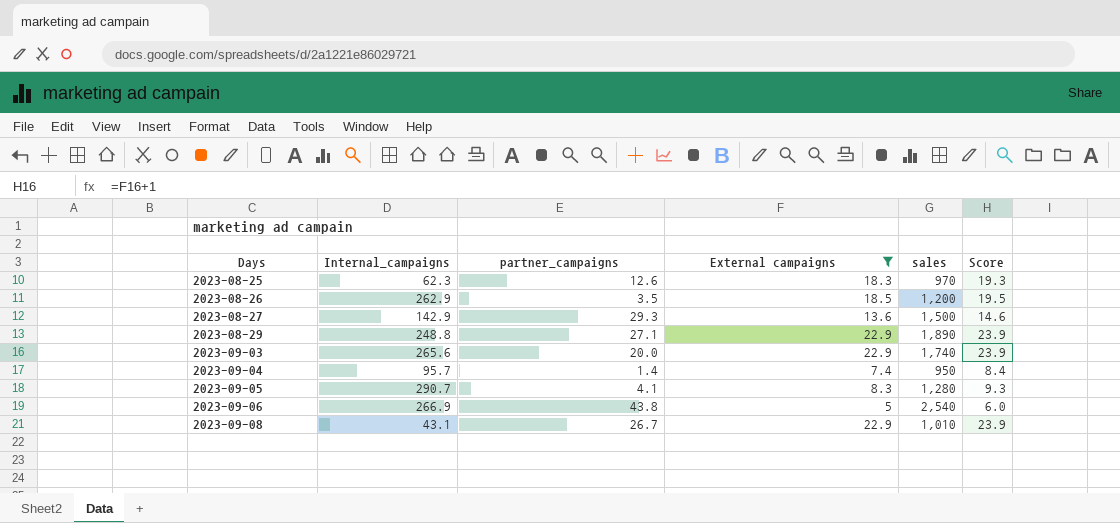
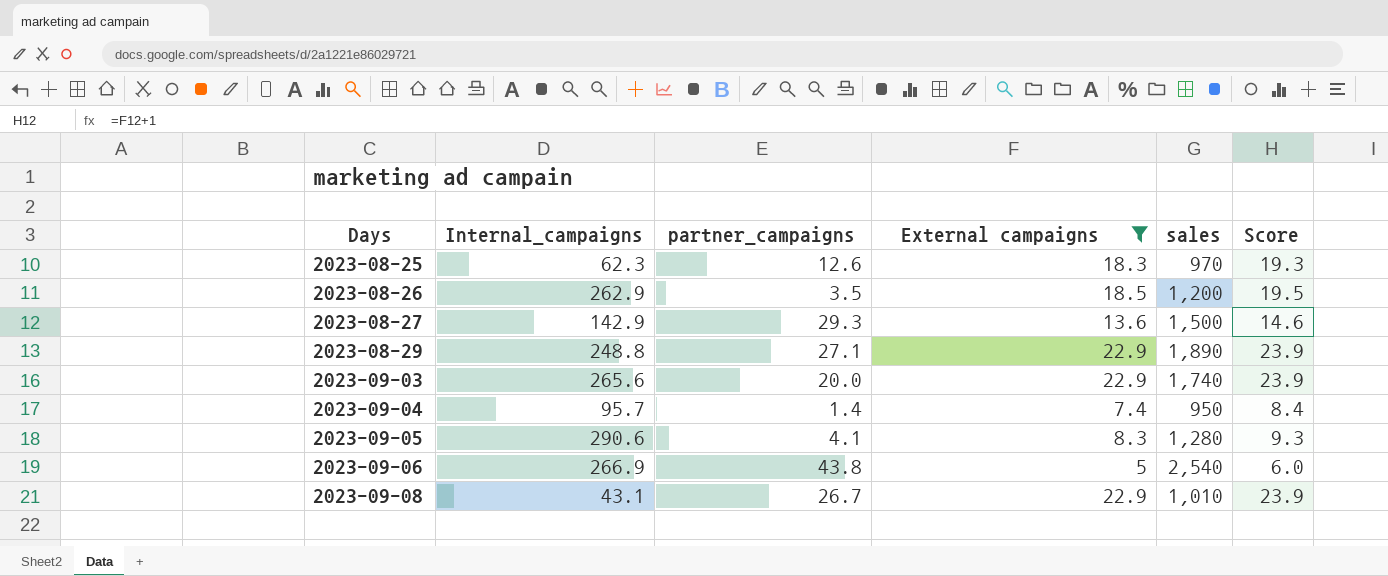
2023-09-05 | Internal_campaigns: 290.7 -> 290.6

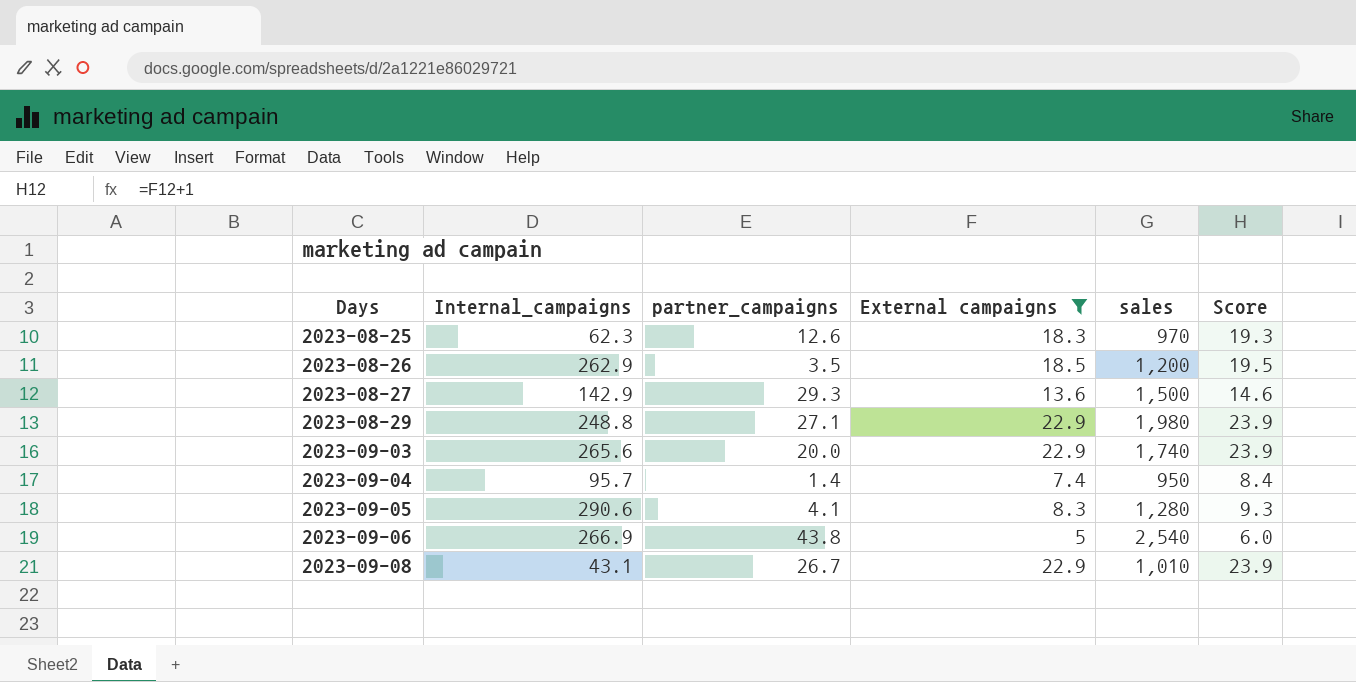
2023-08-29 | sales: 1,890 -> 1,980

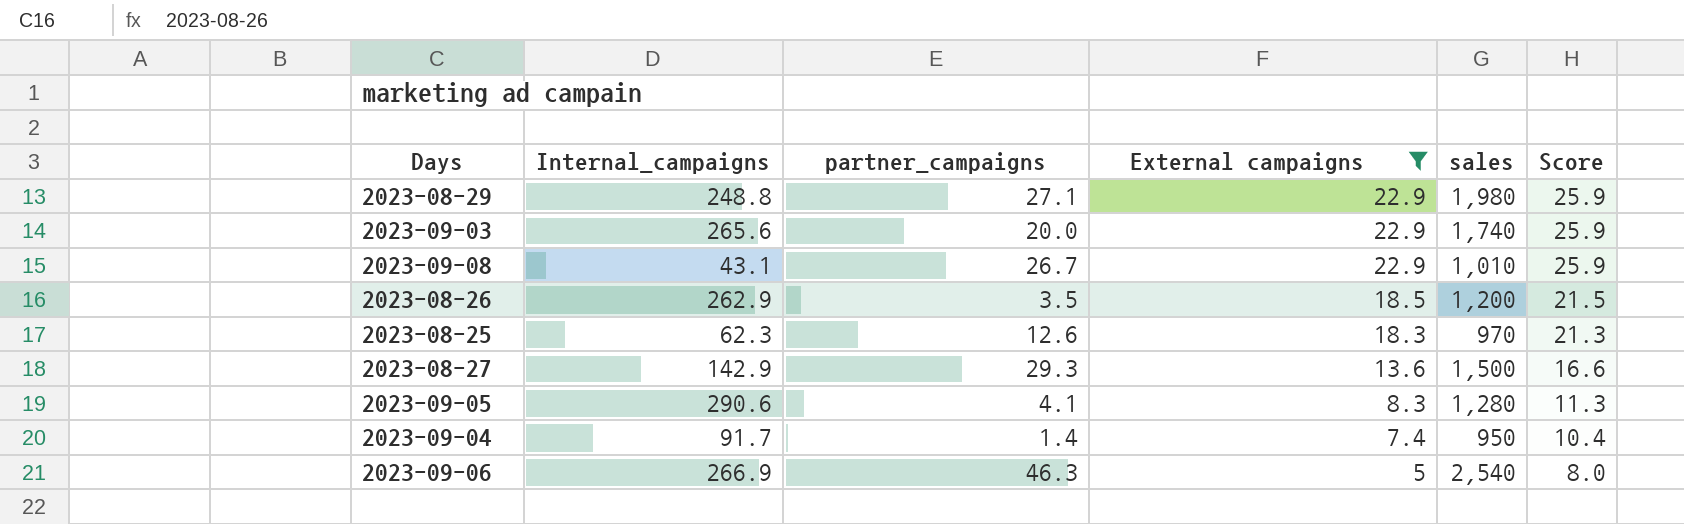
row order: Days ascending -> External campaigns descending
column Score | formula: [External campaigns] + 1 -> [External campaigns] + 3
2023-09-04 | Internal_campaigns: 95.7 -> 91.7
2023-09-06 | partner_campaigns: 43.8 -> 46.3

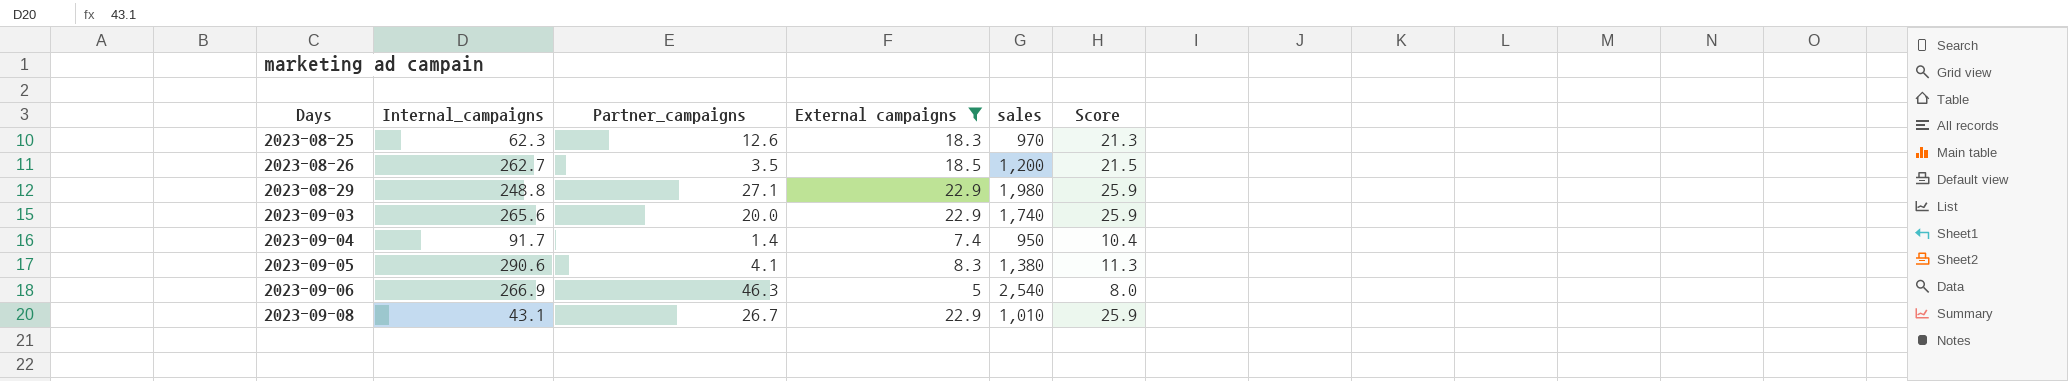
row order: External campaigns descending -> Days ascending
column name: partner_campaigns -> Partner_campaigns
row 2023-08-27: 142.9 | 29.3 | 13.6 | 1,500 | 16.6 -> none
2023-08-26 | Internal_campaigns: 262.9 -> 262.7
2023-09-05 | sales: 1,280 -> 1,380

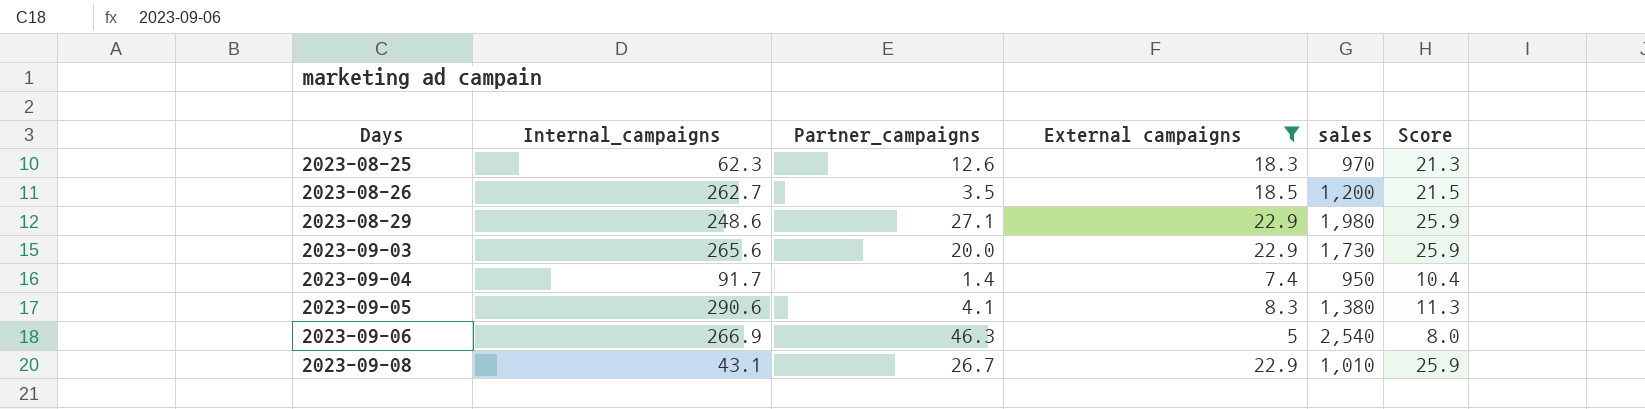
2023-08-29 | Internal_campaigns: 248.8 -> 248.6
2023-09-03 | sales: 1,740 -> 1,730

